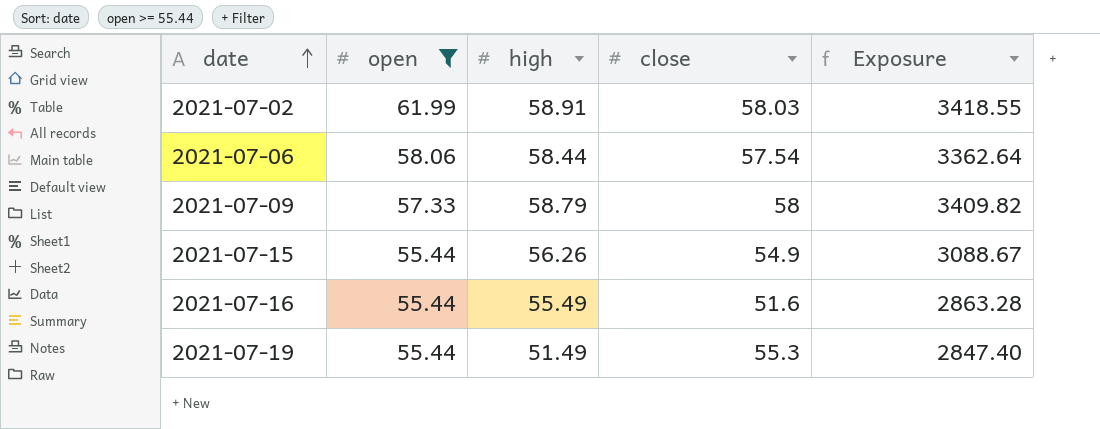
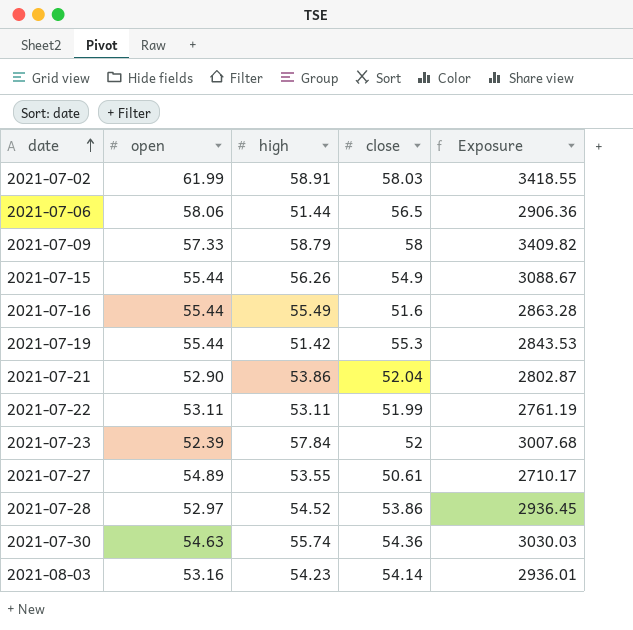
filter: open >= 55.44 -> none
2021-07-06 | high: 58.44 -> 51.44
2021-07-06 | close: 57.54 -> 56.5
2021-07-06 | Exposure: 3362.64 -> 2906.36
2021-07-19 | high: 51.49 -> 51.42
2021-07-19 | Exposure: 2847.40 -> 2843.53

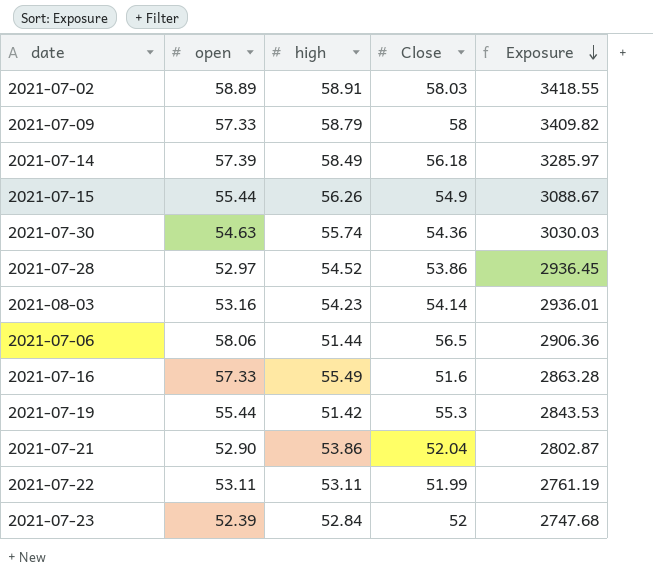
row order: date ascending -> Exposure descending
column name: close -> Close
row 2021-07-27: 54.89 | 53.55 | 50.61 | 2710.17 -> none
2021-07-02 | open: 61.99 -> 58.89
row 2021-07-14: none -> 57.39 | 58.49 | 56.18 | 3285.97
2021-07-16 | open: 55.44 -> 57.33
2021-07-23 | high: 57.84 -> 52.84
2021-07-23 | Exposure: 3007.68 -> 2747.68

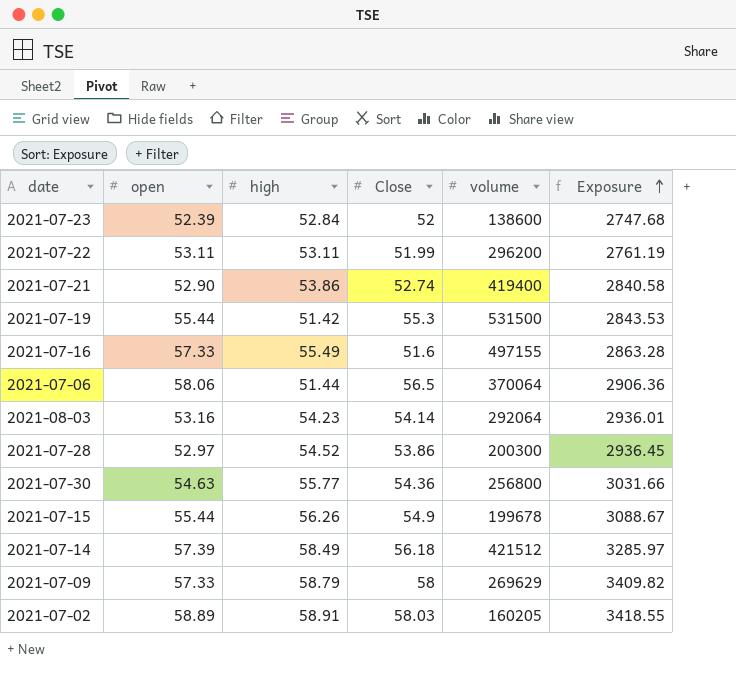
row order: Exposure descending -> Exposure ascending
column volume | position: none -> 5
2021-07-21 | Close: 52.04 -> 52.74
2021-07-21 | Exposure: 2802.87 -> 2840.58
2021-07-30 | high: 55.74 -> 55.77
2021-07-30 | Exposure: 3030.03 -> 3031.66

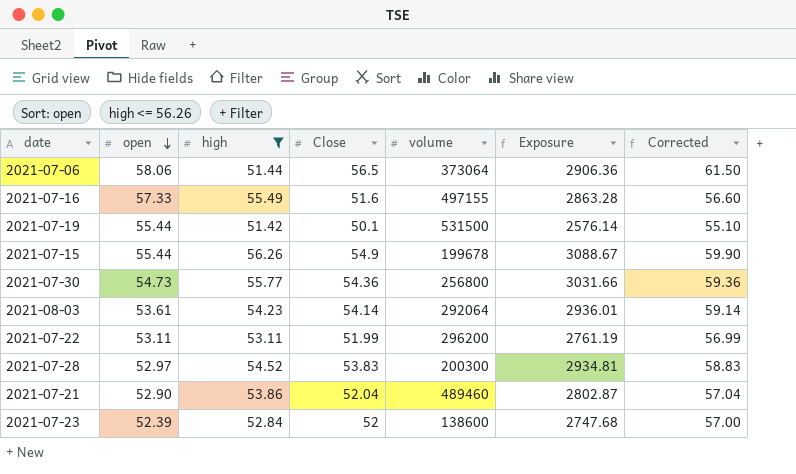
filter: none -> high <= 56.26
row order: Exposure ascending -> open descending
column Corrected | formula: none -> [Close] + 5
2021-07-06 | volume: 370064 -> 373064
2021-07-19 | Close: 55.3 -> 50.1
2021-07-19 | Exposure: 2843.53 -> 2576.14
2021-07-30 | open: 54.63 -> 54.73
2021-08-03 | open: 53.16 -> 53.61
2021-07-28 | Close: 53.86 -> 53.83
2021-07-28 | Exposure: 2936.45 -> 2934.81
2021-07-21 | Close: 52.74 -> 52.04
2021-07-21 | volume: 419400 -> 489460
2021-07-21 | Exposure: 2840.58 -> 2802.87

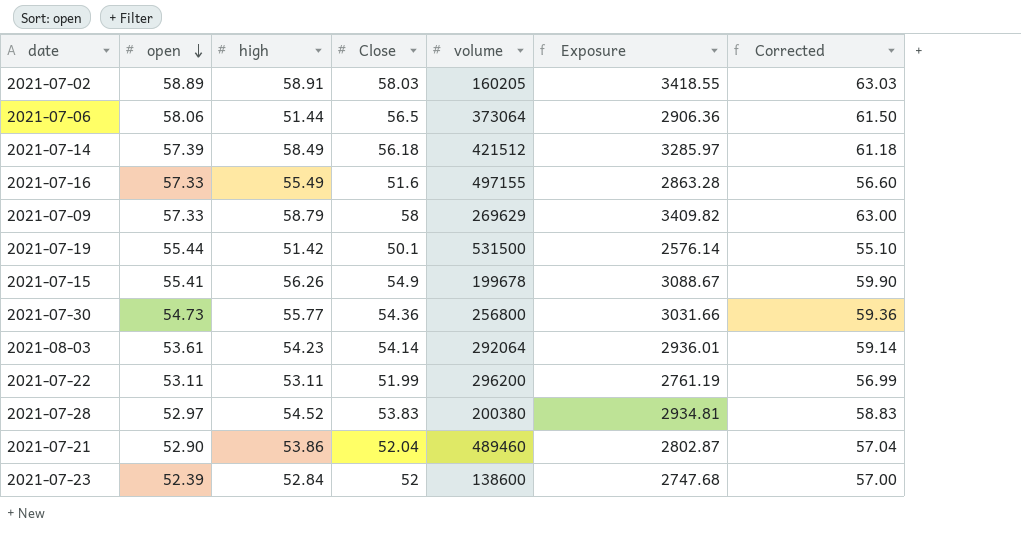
filter: high <= 56.26 -> none
2021-07-15 | open: 55.44 -> 55.41
2021-07-28 | volume: 200300 -> 200380

